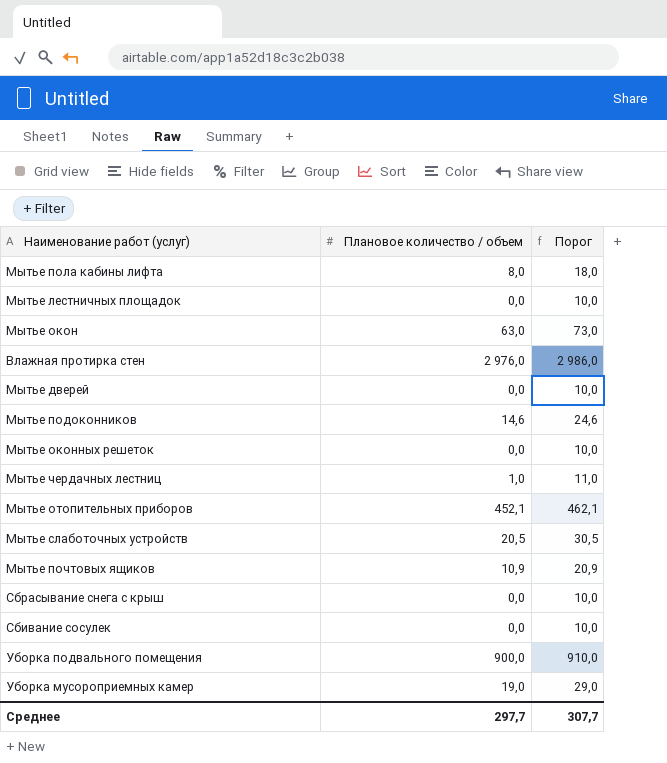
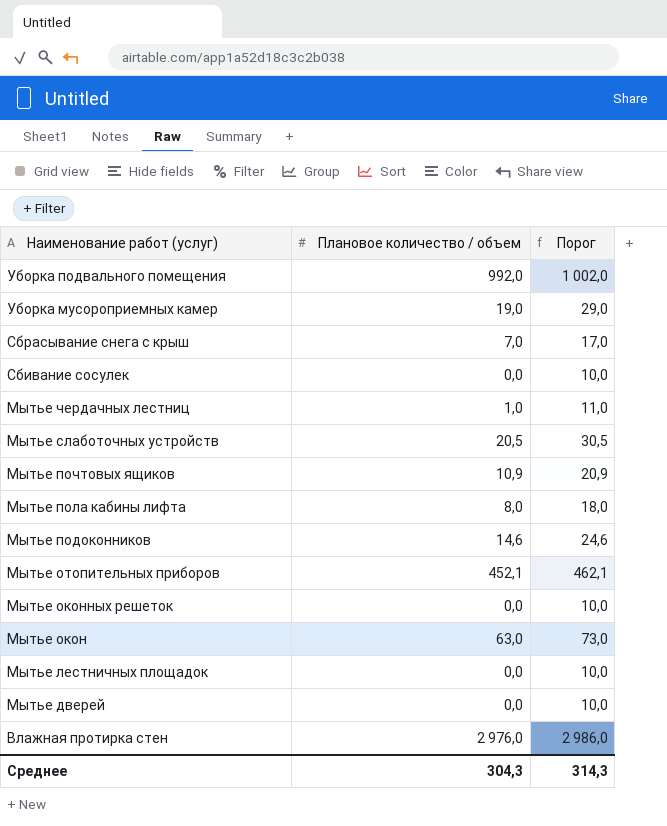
row order: none -> Наименование работ (услуг) descending
Уборка подвального помещения | Плановое количество / объем: 900,0 -> 992,0
Уборка подвального помещения | Порог: 910,0 -> 1 002,0
Сбрасывание снега с крыш | Плановое количество / объем: 0,0 -> 7,0
Сбрасывание снега с крыш | Порог: 10,0 -> 17,0
Среднее | Плановое количество / объем: 297,7 -> 304,3
Среднее | Порог: 307,7 -> 314,3

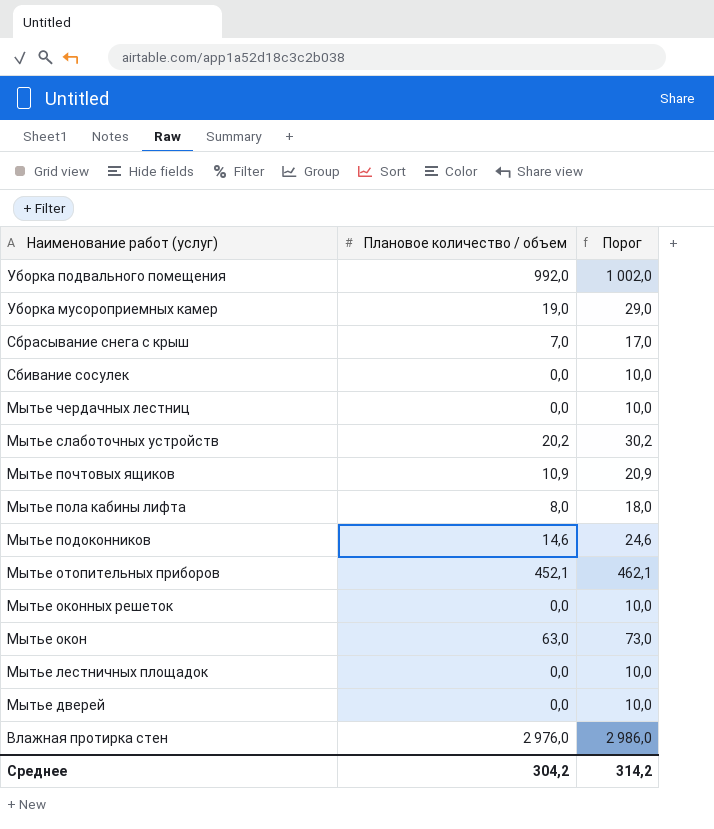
Мытье чердачных лестниц | Плановое количество / объем: 1,0 -> 0,0
Мытье чердачных лестниц | Порог: 11,0 -> 10,0
Мытье слаботочных устройств | Плановое количество / объем: 20,5 -> 20,2
Мытье слаботочных устройств | Порог: 30,5 -> 30,2
Среднее | Плановое количество / объем: 304,3 -> 304,2
Среднее | Порог: 314,3 -> 314,2

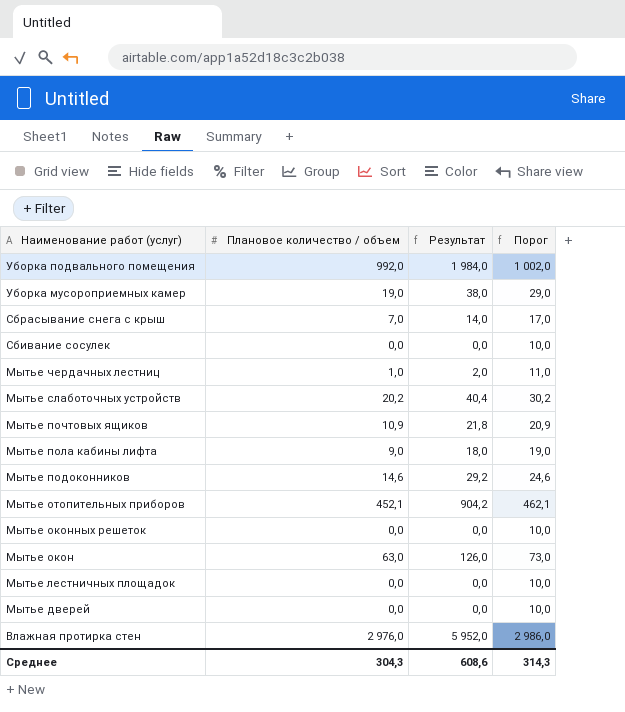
column Результат | formula: none -> [Плановое количество / объем] * 2
Мытье чердачных лестниц | Плановое количество / объем: 0,0 -> 1,0
Мытье чердачных лестниц | Порог: 10,0 -> 11,0
Мытье пола кабины лифта | Плановое количество / объем: 8,0 -> 9,0
Мытье пола кабины лифта | Порог: 18,0 -> 19,0
Среднее | Плановое количество / объем: 304,2 -> 304,3
Среднее | Порог: 314,2 -> 314,3

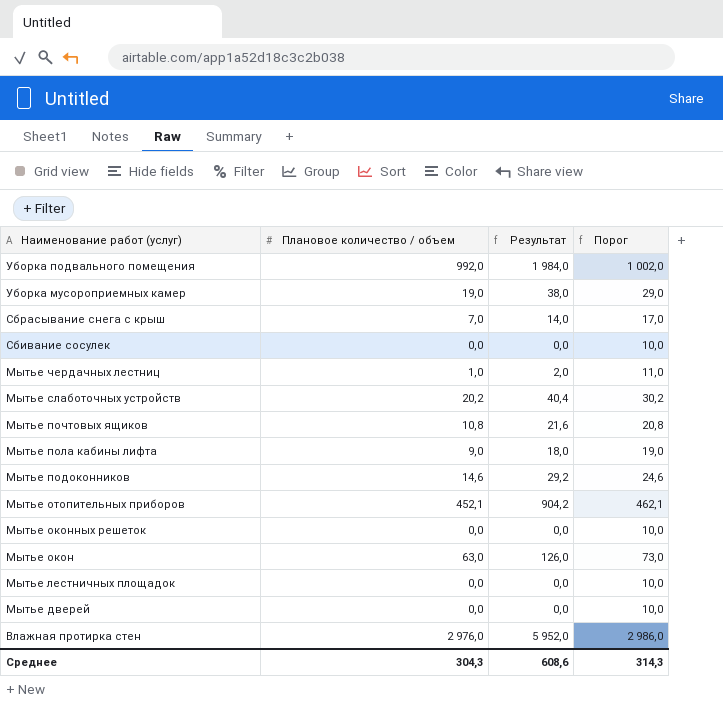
Мытье почтовых ящиков | Плановое количество / объем: 10,9 -> 10,8
Мытье почтовых ящиков | Результат: 21,8 -> 21,6
Мытье почтовых ящиков | Порог: 20,9 -> 20,8

